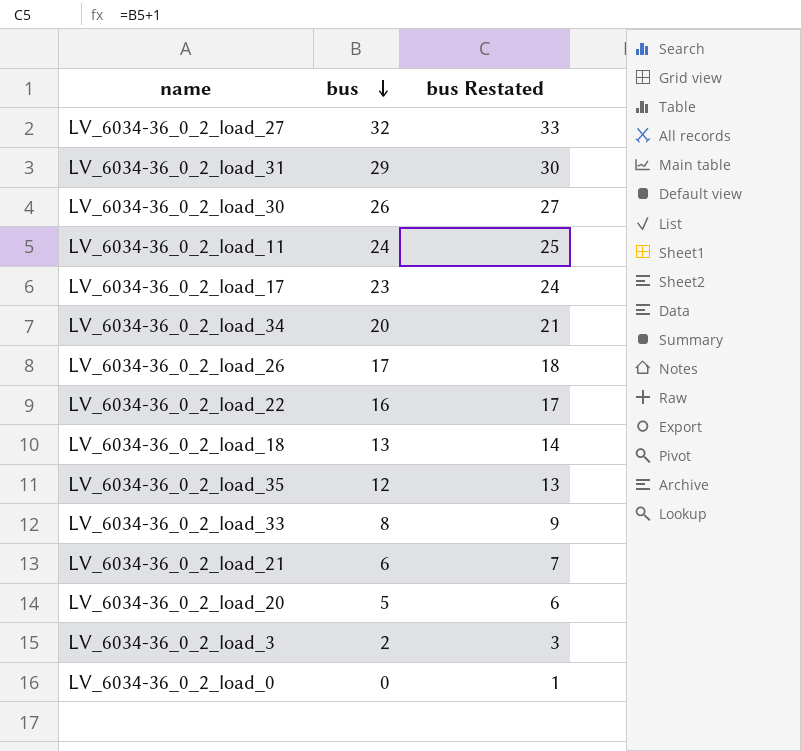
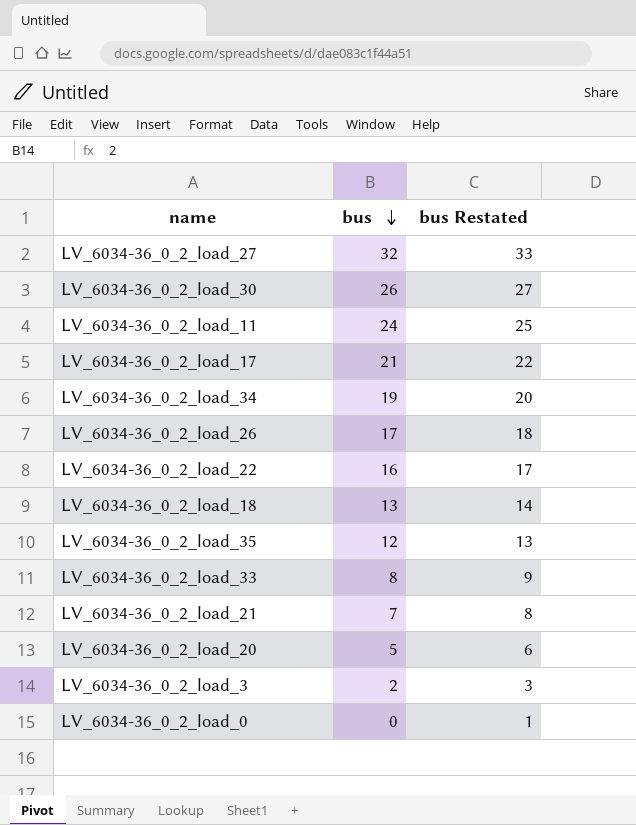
row LV_6034-36_0_2_load_31: 29 | 30 -> none
LV_6034-36_0_2_load_17 | bus: 23 -> 21
LV_6034-36_0_2_load_17 | bus Restated: 24 -> 22
LV_6034-36_0_2_load_34 | bus: 20 -> 19
LV_6034-36_0_2_load_34 | bus Restated: 21 -> 20
LV_6034-36_0_2_load_21 | bus: 6 -> 7
LV_6034-36_0_2_load_21 | bus Restated: 7 -> 8

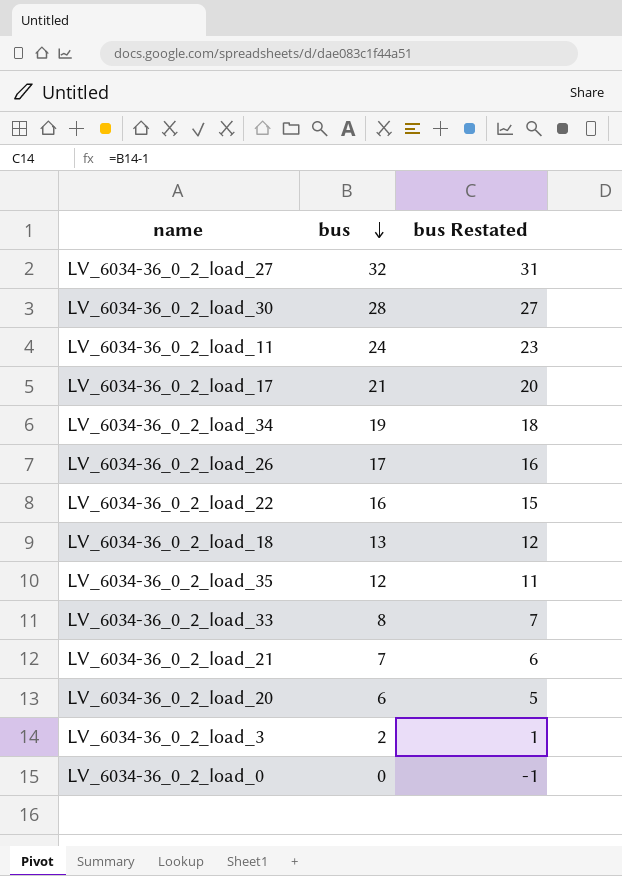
column bus Restated | formula: [bus] + 1 -> [bus] - 1
LV_6034-36_0_2_load_30 | bus: 26 -> 28
LV_6034-36_0_2_load_20 | bus: 5 -> 6

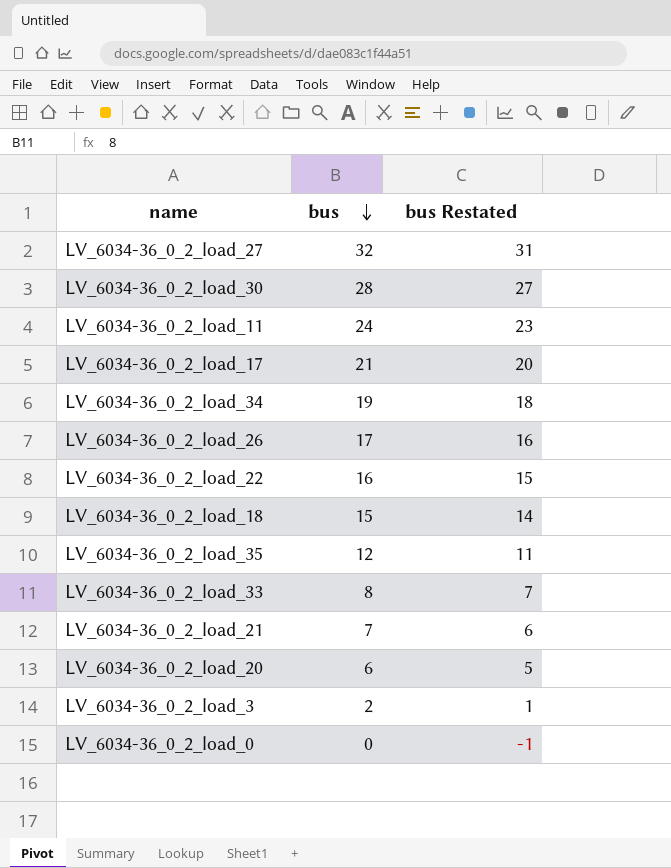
LV_6034-36_0_2_load_18 | bus: 13 -> 15
LV_6034-36_0_2_load_18 | bus Restated: 12 -> 14

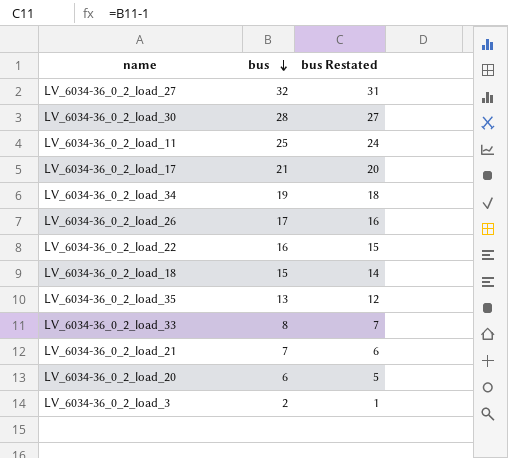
row LV_6034-36_0_2_load_0: 0 | -1 -> none
LV_6034-36_0_2_load_11 | bus: 24 -> 25
LV_6034-36_0_2_load_11 | bus Restated: 23 -> 24
LV_6034-36_0_2_load_35 | bus: 12 -> 13
LV_6034-36_0_2_load_35 | bus Restated: 11 -> 12

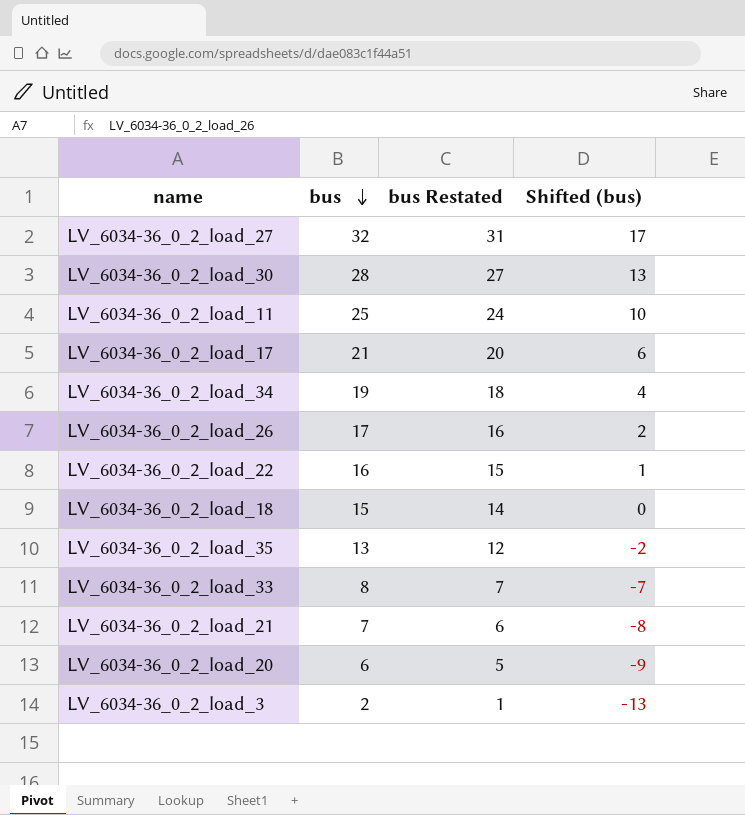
column Shifted (bus) | formula: none -> [bus] - 15

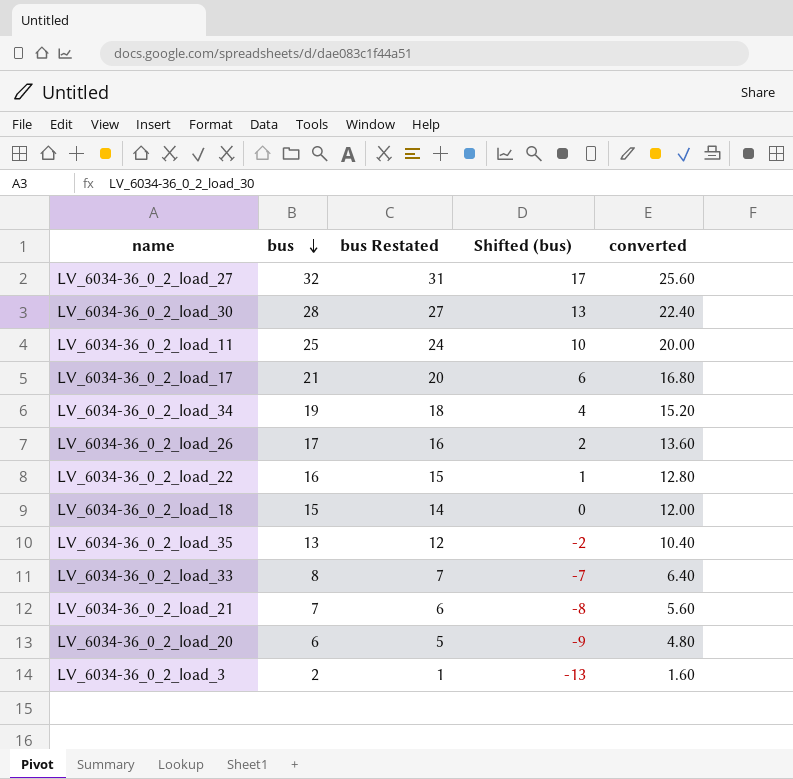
column converted | formula: none -> [bus] * 0.8

